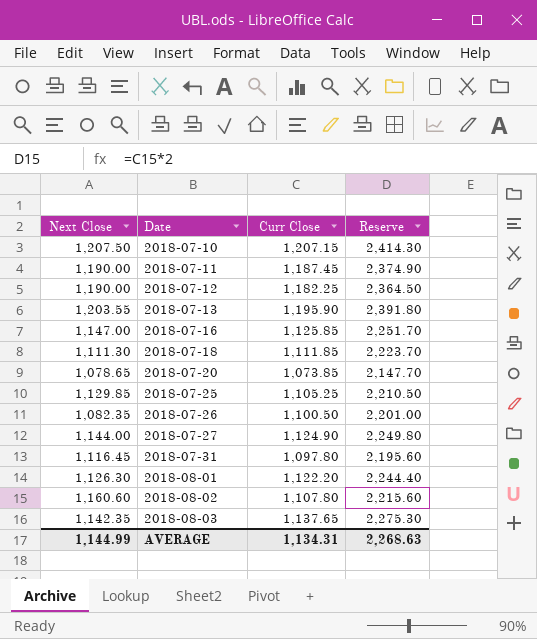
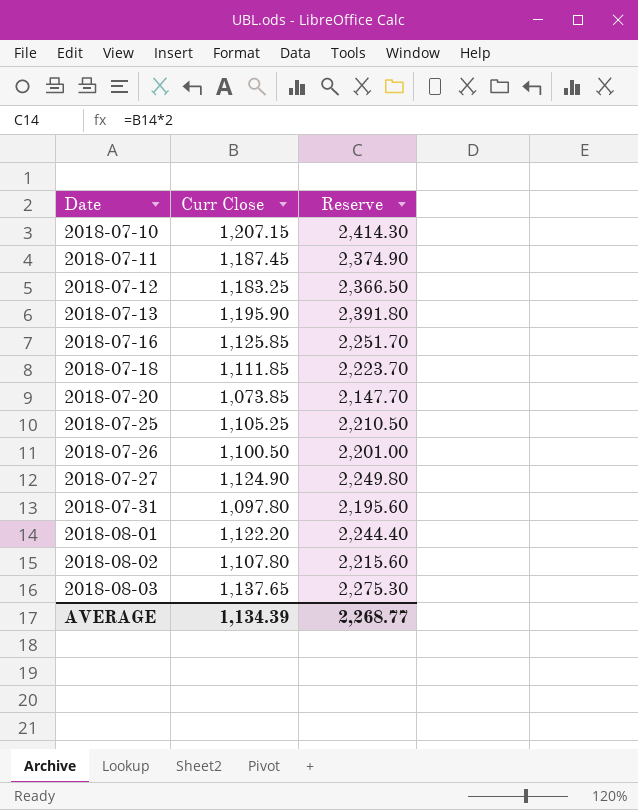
column Next Close | position: 1 -> none
2018-07-12 | Curr Close: 1,182.25 -> 1,183.25
2018-07-12 | Reserve: 2,364.50 -> 2,366.50
AVERAGE | Curr Close: 1,134.31 -> 1,134.39
AVERAGE | Reserve: 2,268.63 -> 2,268.77

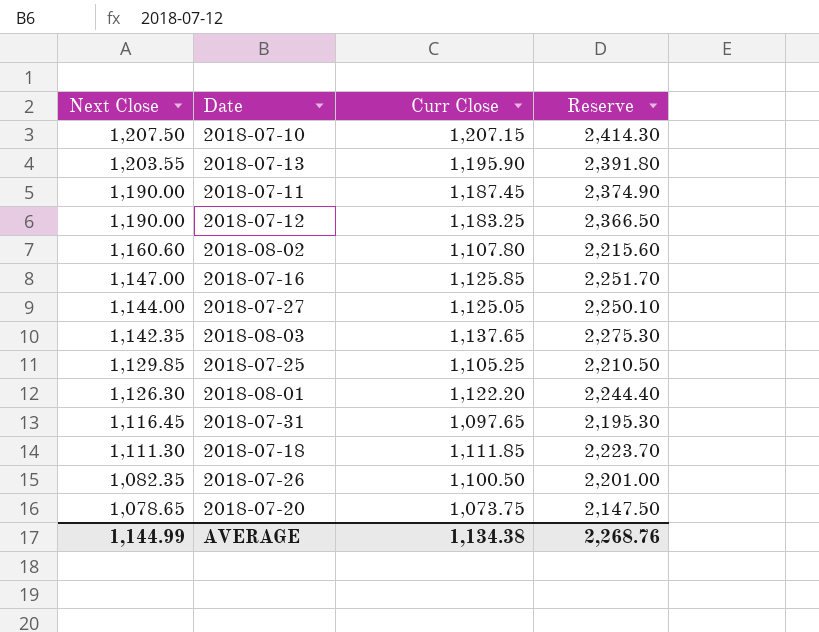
row order: Date ascending -> Next Close descending
column Next Close | position: none -> 1
2018-07-27 | Curr Close: 1,124.90 -> 1,125.05
2018-07-27 | Reserve: 2,249.80 -> 2,250.10
2018-07-31 | Curr Close: 1,097.80 -> 1,097.65
2018-07-31 | Reserve: 2,195.60 -> 2,195.30
2018-07-20 | Curr Close: 1,073.85 -> 1,073.75
2018-07-20 | Reserve: 2,147.70 -> 2,147.50
AVERAGE | Curr Close: 1,134.39 -> 1,134.38
AVERAGE | Reserve: 2,268.77 -> 2,268.76

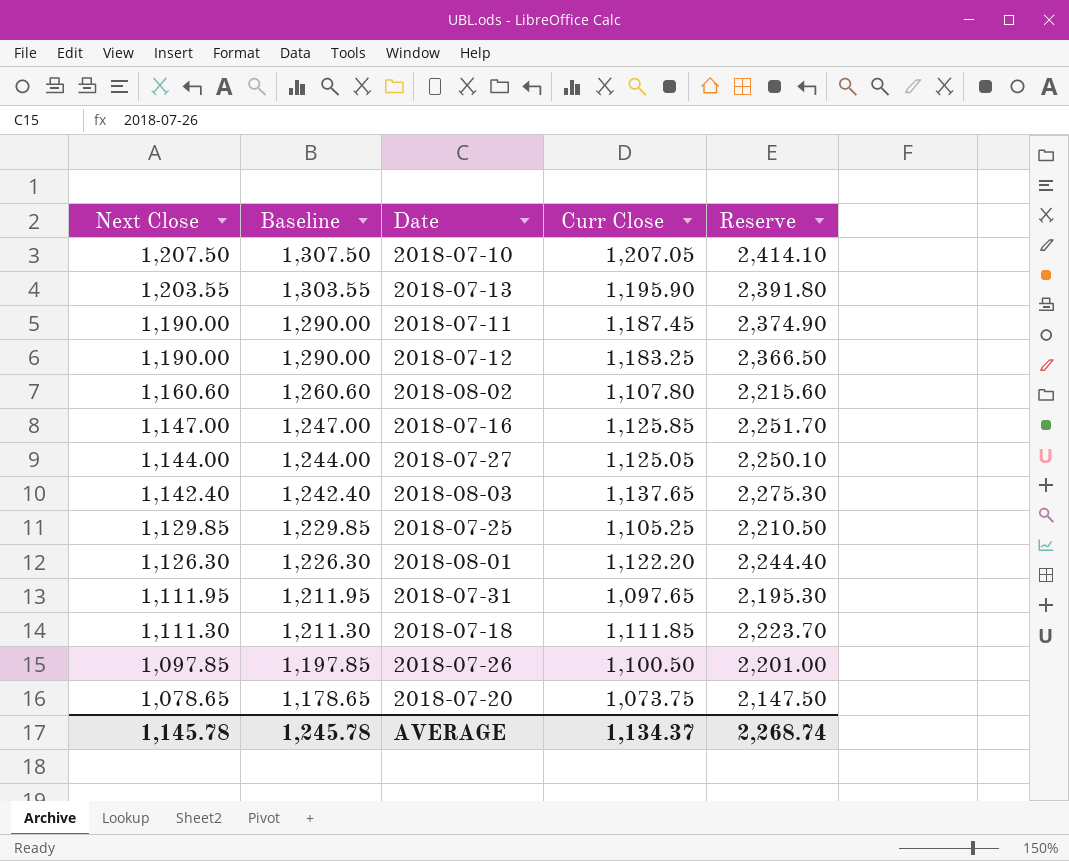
column Baseline | formula: none -> [Next Close] + 100
2018-07-10 | Curr Close: 1,207.15 -> 1,207.05
2018-07-10 | Reserve: 2,414.30 -> 2,414.10
2018-08-03 | Next Close: 1,142.35 -> 1,142.40
2018-07-31 | Next Close: 1,116.45 -> 1,111.95
2018-07-26 | Next Close: 1,082.35 -> 1,097.85
AVERAGE | Next Close: 1,144.99 -> 1,145.78
AVERAGE | Curr Close: 1,134.38 -> 1,134.37
AVERAGE | Reserve: 2,268.76 -> 2,268.74

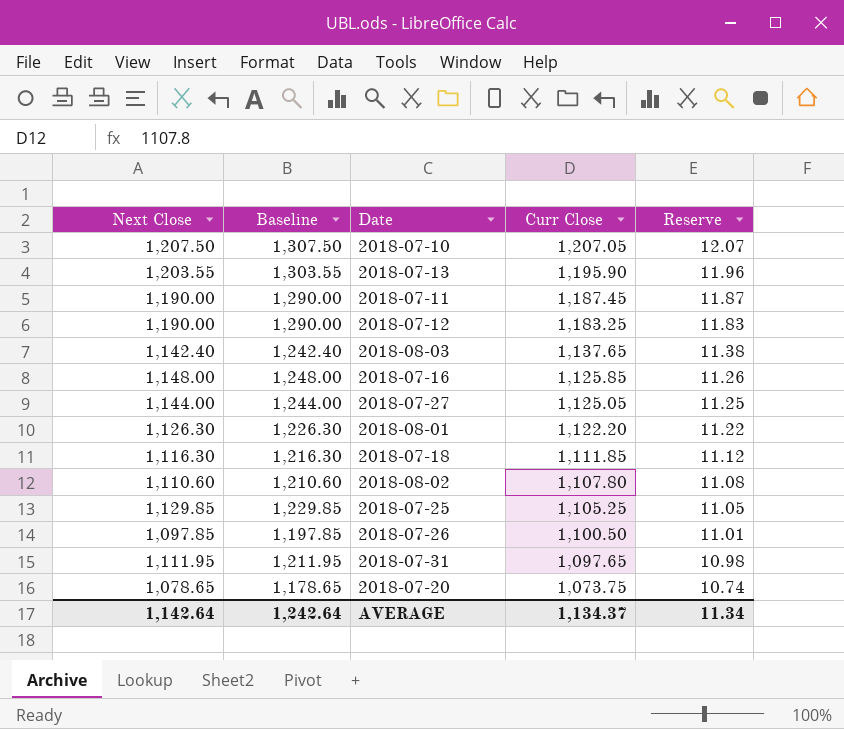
row order: Next Close descending -> Curr Close descending
column Reserve | formula: [Curr Close] * 2 -> [Curr Close] * 0.01
2018-07-16 | Next Close: 1,147.00 -> 1,148.00
2018-07-16 | Baseline: 1,247.00 -> 1,248.00
2018-07-18 | Next Close: 1,111.30 -> 1,116.30
2018-07-18 | Baseline: 1,211.30 -> 1,216.30
2018-08-02 | Next Close: 1,160.60 -> 1,110.60
2018-08-02 | Baseline: 1,260.60 -> 1,210.60
AVERAGE | Next Close: 1,145.78 -> 1,142.64
AVERAGE | Baseline: 1,245.78 -> 1,242.64
AVERAGE | Reserve: 2,268.74 -> 11.34

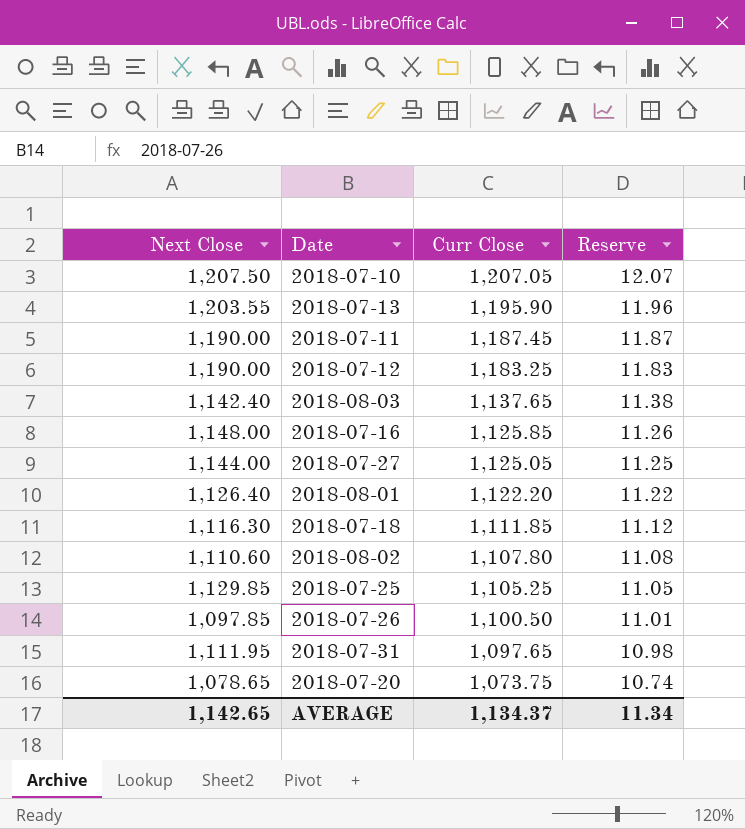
column Baseline | formula: [Next Close] + 100 -> none
2018-08-01 | Next Close: 1,126.30 -> 1,126.40
AVERAGE | Next Close: 1,142.64 -> 1,142.65

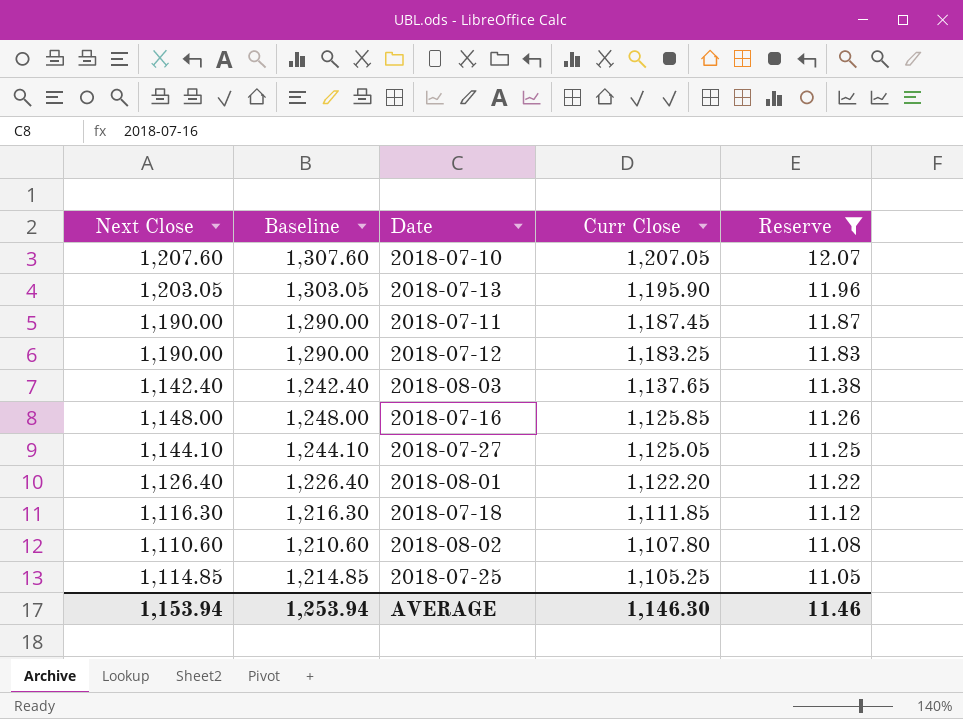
filter: none -> Reserve >= 11.05
column Baseline | formula: none -> [Next Close] + 100
2018-07-10 | Next Close: 1,207.50 -> 1,207.60
2018-07-13 | Next Close: 1,203.55 -> 1,203.05
2018-07-27 | Next Close: 1,144.00 -> 1,144.10
2018-07-25 | Next Close: 1,129.85 -> 1,114.85
AVERAGE | Next Close: 1,142.65 -> 1,153.94
AVERAGE | Curr Close: 1,134.37 -> 1,146.30
AVERAGE | Reserve: 11.34 -> 11.46

